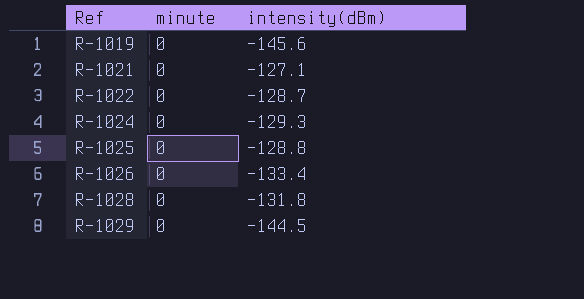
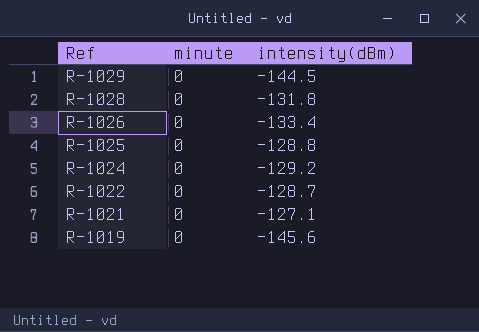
row order: Ref ascending -> Ref descending
R-1024 | intensity(dBm): -129.3 -> -129.2

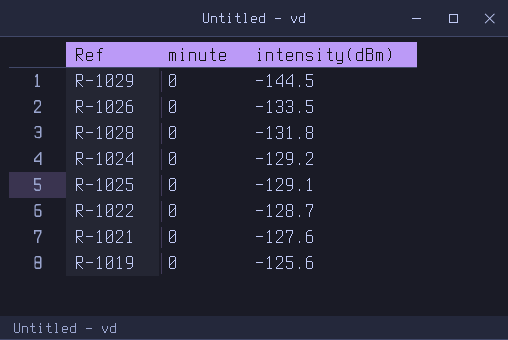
row order: Ref descending -> intensity(dBm) ascending
R-1026 | intensity(dBm): -133.4 -> -133.5
R-1025 | intensity(dBm): -128.8 -> -129.1
R-1021 | intensity(dBm): -127.1 -> -127.6
R-1019 | intensity(dBm): -145.6 -> -125.6

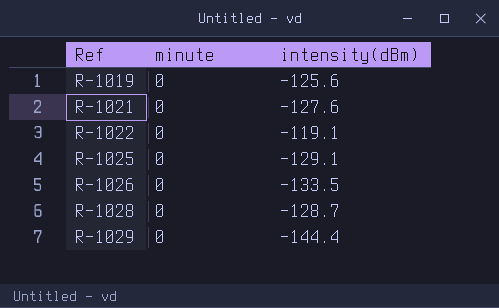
row order: intensity(dBm) ascending -> Ref ascending
row R-1024: 0 | -129.2 -> none
R-1022 | intensity(dBm): -128.7 -> -119.1
R-1028 | intensity(dBm): -131.8 -> -128.7
R-1029 | intensity(dBm): -144.5 -> -144.4

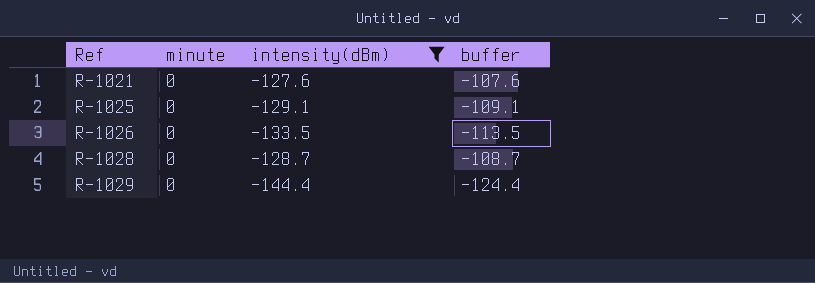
filter: none -> intensity(dBm) <= -127.6
column buffer | formula: none -> [intensity(dBm)] + 20

